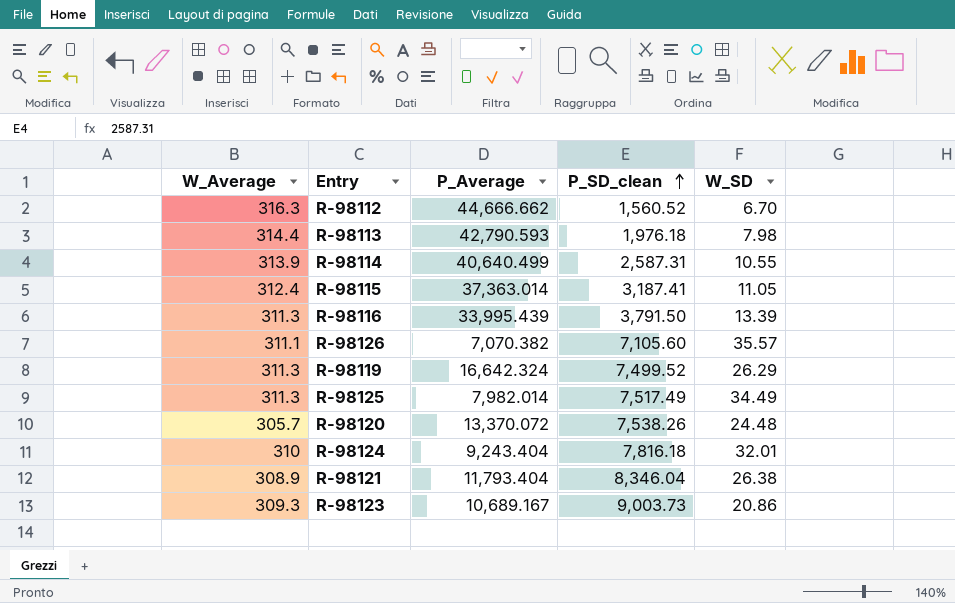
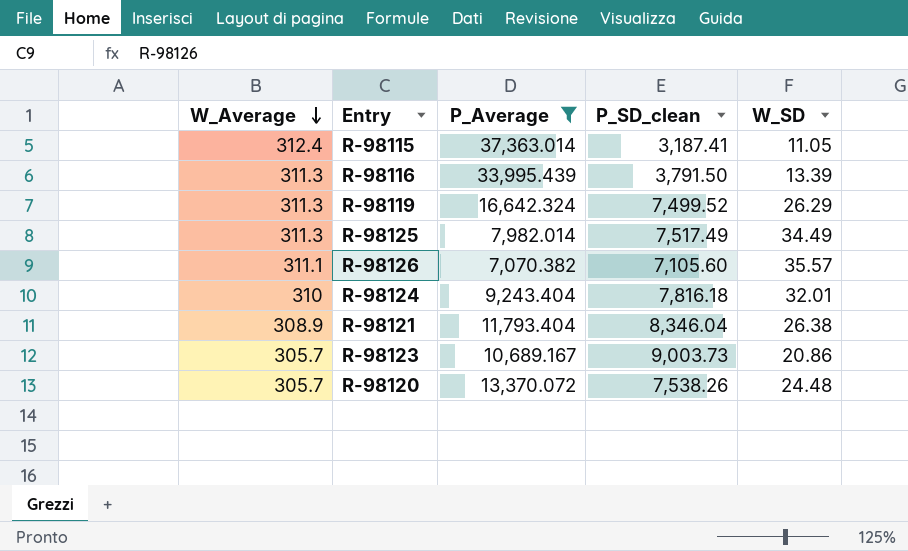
filter: none -> P_Average <= 37,363.014
row order: P_SD_clean ascending -> W_Average descending
R-98123 | W_Average: 309.3 -> 305.7

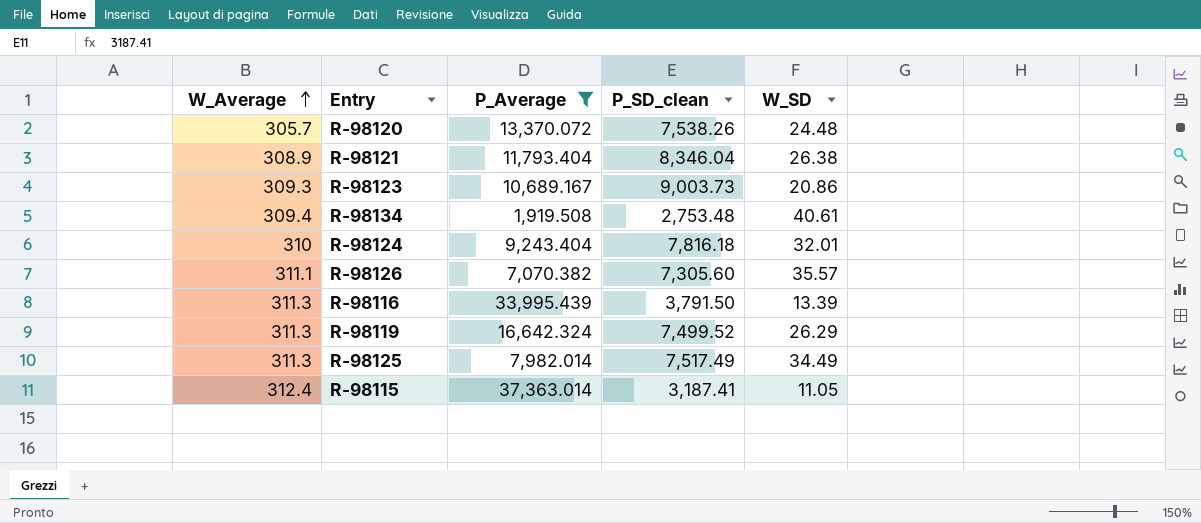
row order: W_Average descending -> W_Average ascending
R-98123 | W_Average: 305.7 -> 309.3
row R-98134: none -> 309.4 | 1,919.508 | 2,753.48 | 40.61
R-98126 | P_SD_clean: 7,105.60 -> 7,305.60

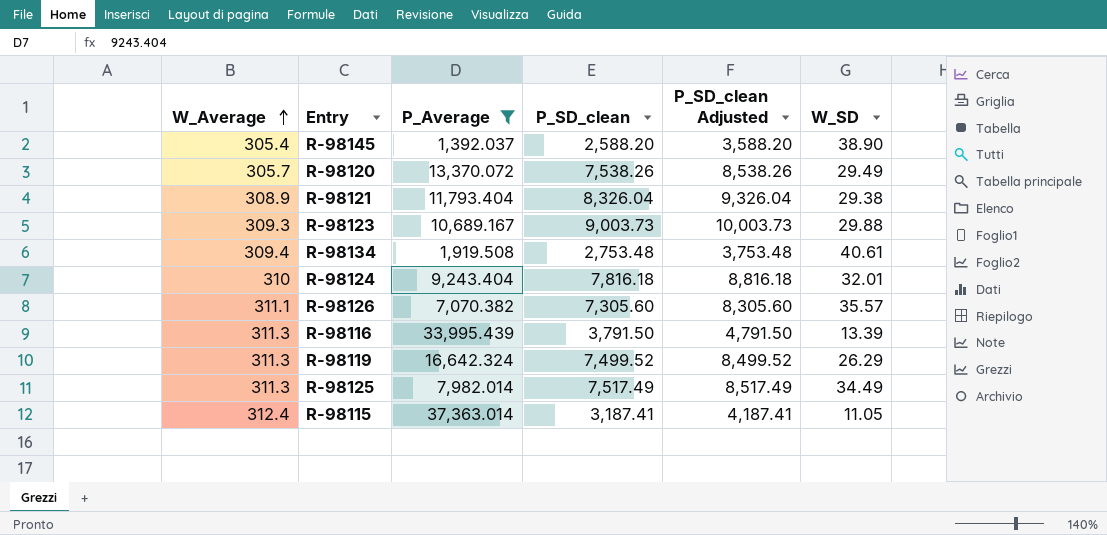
column P_SD_clean Adjusted | formula: none -> [P_SD_clean] + 1000
row R-98145: none -> 305.4 | 1,392.037 | 2,588.20 | 3,588.20 | 38.90
R-98120 | W_SD: 24.48 -> 29.49
R-98121 | P_SD_clean: 8,346.04 -> 8,326.04
R-98121 | W_SD: 26.38 -> 29.38
R-98123 | W_SD: 20.86 -> 29.88

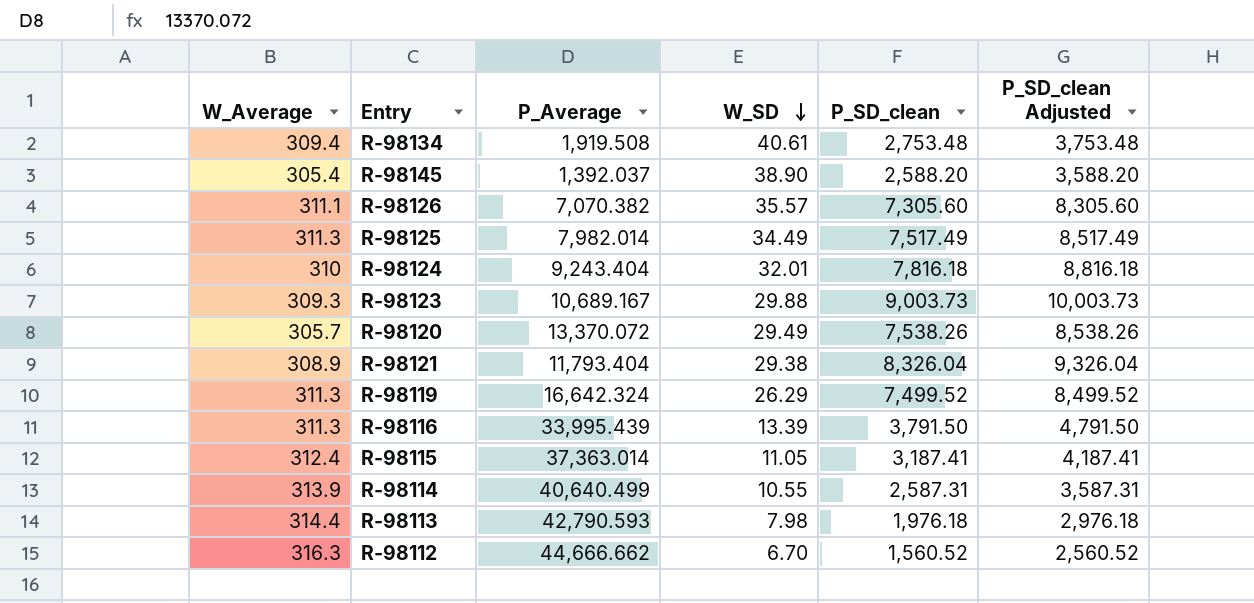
filter: P_Average <= 37,363.014 -> none
row order: W_Average ascending -> W_SD descending
column W_SD | position: 6 -> 4

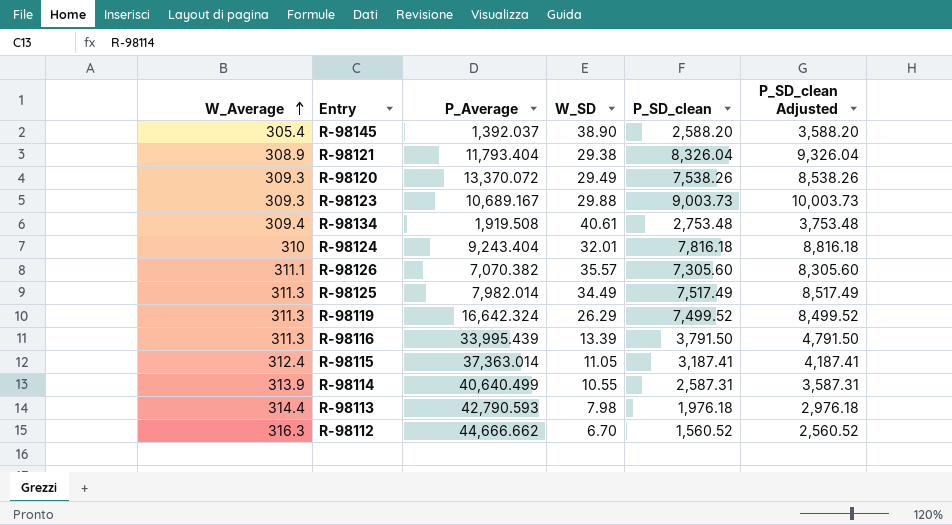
row order: W_SD descending -> W_Average ascending
R-98120 | W_Average: 305.7 -> 309.3

